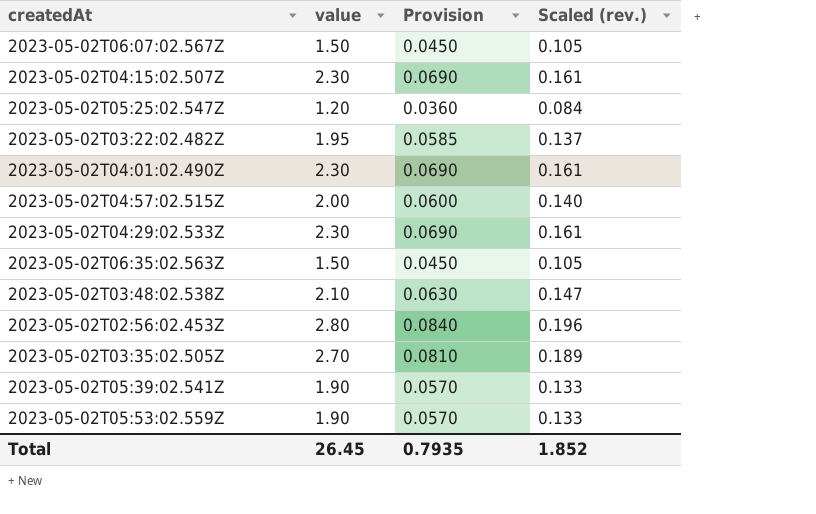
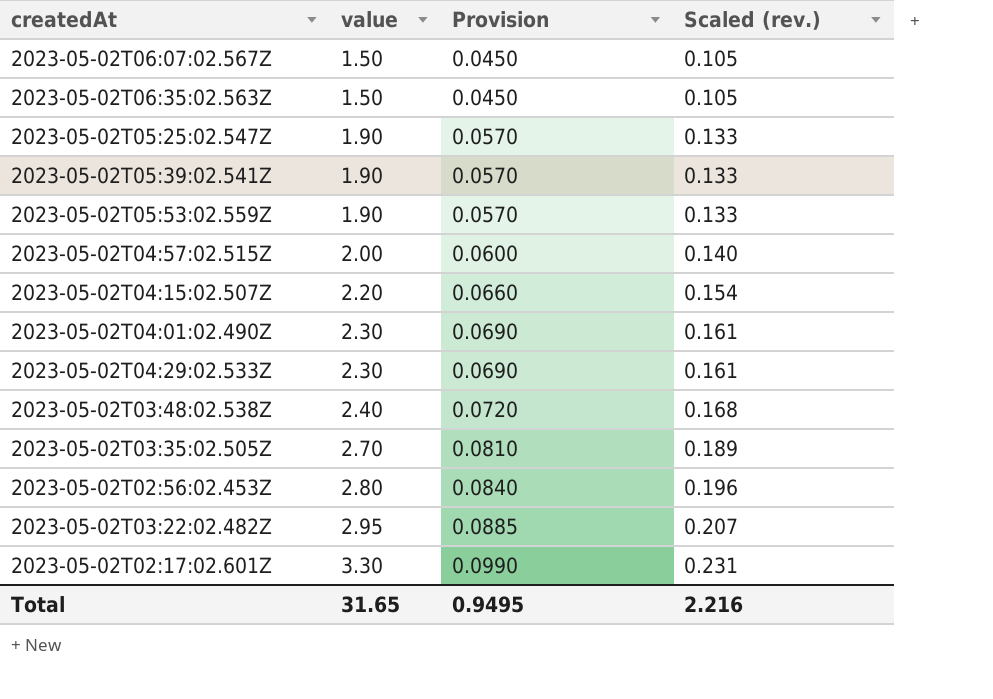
row order: none -> value ascending
2023-05-02T05:25:02.547Z | value: 1.20 -> 1.90
2023-05-02T05:25:02.547Z | Provision: 0.0360 -> 0.0570
2023-05-02T05:25:02.547Z | Scaled (rev.): 0.084 -> 0.133
2023-05-02T04:15:02.507Z | value: 2.30 -> 2.20
2023-05-02T04:15:02.507Z | Provision: 0.0690 -> 0.0660
2023-05-02T04:15:02.507Z | Scaled (rev.): 0.161 -> 0.154
2023-05-02T03:48:02.538Z | value: 2.10 -> 2.40
2023-05-02T03:48:02.538Z | Provision: 0.0630 -> 0.0720
2023-05-02T03:48:02.538Z | Scaled (rev.): 0.147 -> 0.168
2023-05-02T03:22:02.482Z | value: 1.95 -> 2.95
2023-05-02T03:22:02.482Z | Provision: 0.0585 -> 0.0885
2023-05-02T03:22:02.482Z | Scaled (rev.): 0.137 -> 0.207
row 2023-05-02T02:17:02.601Z: none -> 3.30 | 0.0990 | 0.231
Total | value: 26.45 -> 31.65
Total | Provision: 0.7935 -> 0.9495
Total | Scaled (rev.): 1.852 -> 2.216

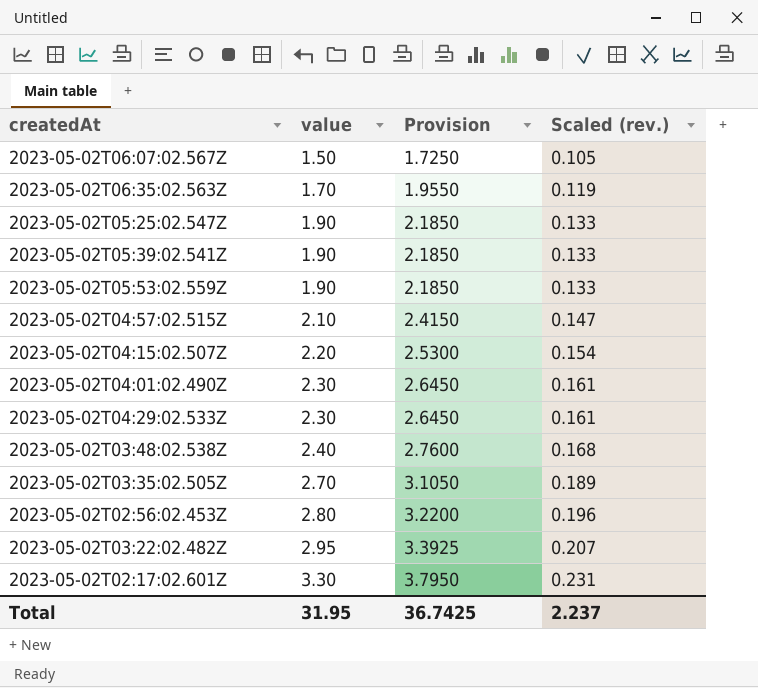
column Provision | formula: [value] * 0.03 -> [value] * 1.15
2023-05-02T06:35:02.563Z | value: 1.50 -> 1.70
2023-05-02T06:35:02.563Z | Scaled (rev.): 0.105 -> 0.119
2023-05-02T04:57:02.515Z | value: 2.00 -> 2.10
2023-05-02T04:57:02.515Z | Scaled (rev.): 0.140 -> 0.147
Total | value: 31.65 -> 31.95
Total | Provision: 0.9495 -> 36.7425
Total | Scaled (rev.): 2.216 -> 2.237

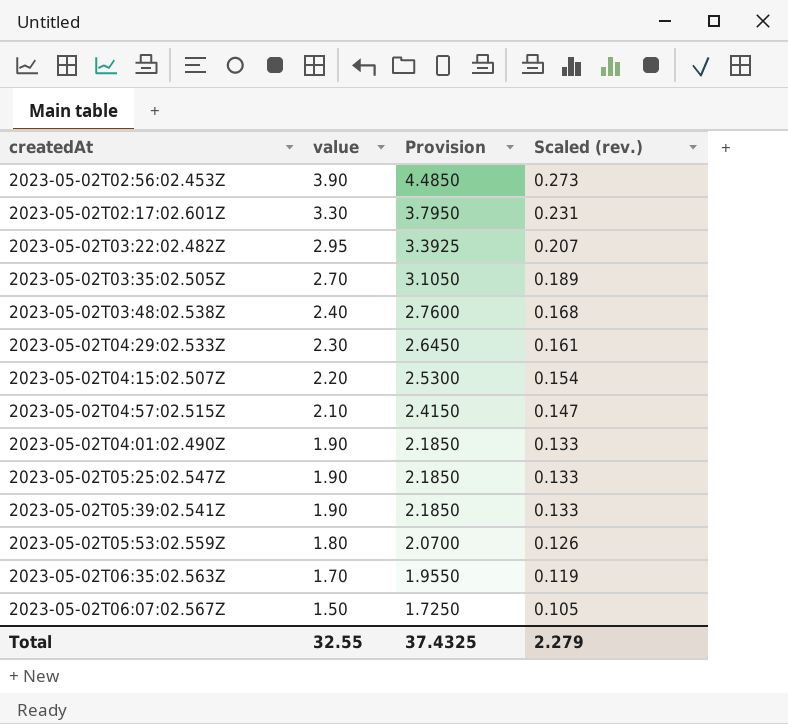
row order: value ascending -> value descending
2023-05-02T02:56:02.453Z | value: 2.80 -> 3.90
2023-05-02T02:56:02.453Z | Provision: 3.2200 -> 4.4850
2023-05-02T02:56:02.453Z | Scaled (rev.): 0.196 -> 0.273
2023-05-02T04:01:02.490Z | value: 2.30 -> 1.90
2023-05-02T04:01:02.490Z | Provision: 2.6450 -> 2.1850
2023-05-02T04:01:02.490Z | Scaled (rev.): 0.161 -> 0.133
2023-05-02T05:53:02.559Z | value: 1.90 -> 1.80
2023-05-02T05:53:02.559Z | Provision: 2.1850 -> 2.0700
2023-05-02T05:53:02.559Z | Scaled (rev.): 0.133 -> 0.126
Total | value: 31.95 -> 32.55
Total | Provision: 36.7425 -> 37.4325
Total | Scaled (rev.): 2.237 -> 2.279

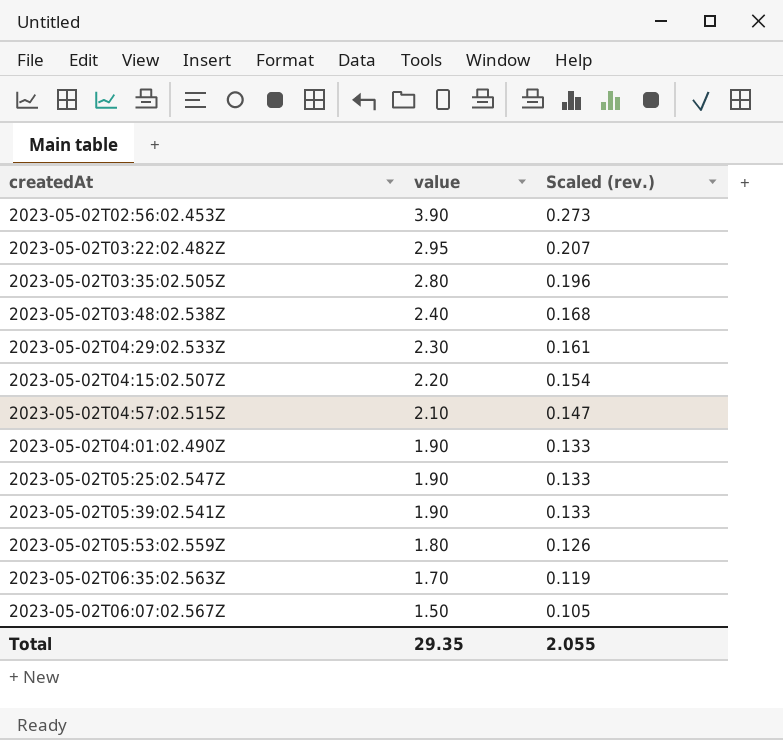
column Provision | formula: [value] * 1.15 -> none
row 2023-05-02T02:17:02.601Z: 3.30 | 3.7950 | 0.231 -> none
2023-05-02T03:35:02.505Z | value: 2.70 -> 2.80
2023-05-02T03:35:02.505Z | Scaled (rev.): 0.189 -> 0.196
Total | value: 32.55 -> 29.35
Total | Scaled (rev.): 2.279 -> 2.055

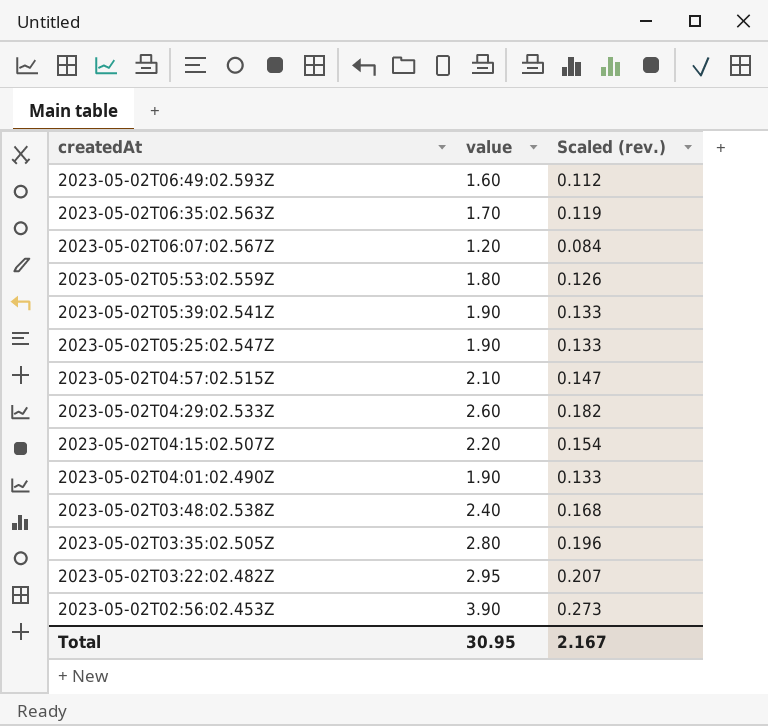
row order: value descending -> createdAt descending
row 2023-05-02T06:49:02.593Z: none -> 1.60 | 0.112
2023-05-02T06:07:02.567Z | value: 1.50 -> 1.20
2023-05-02T06:07:02.567Z | Scaled (rev.): 0.105 -> 0.084
2023-05-02T04:29:02.533Z | value: 2.30 -> 2.60
2023-05-02T04:29:02.533Z | Scaled (rev.): 0.161 -> 0.182
Total | value: 29.35 -> 30.95
Total | Scaled (rev.): 2.055 -> 2.167

